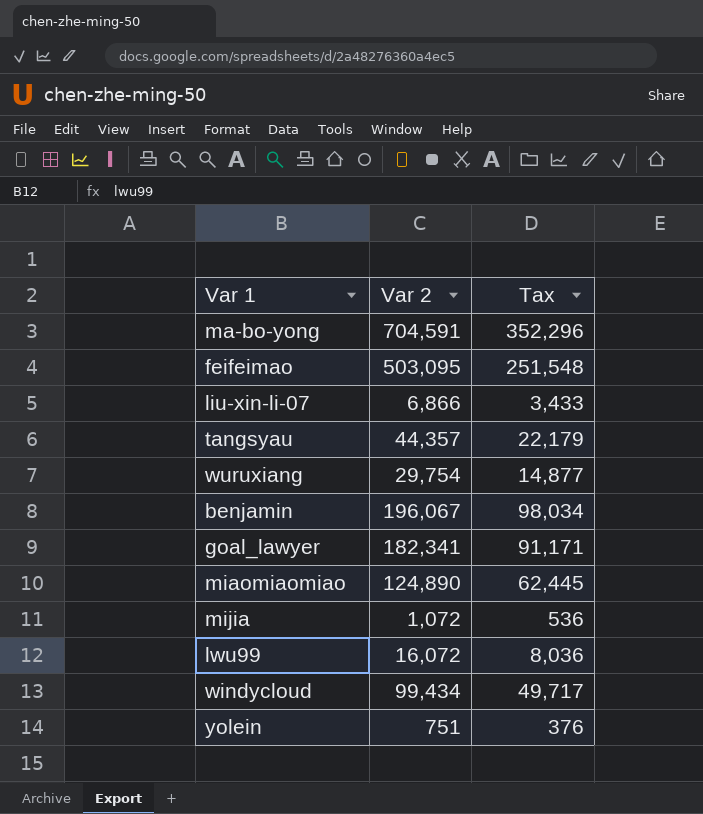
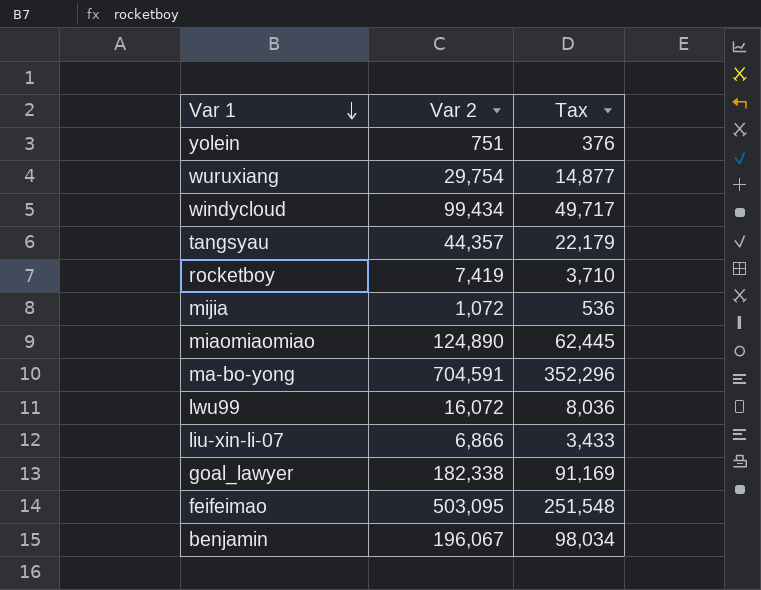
row order: none -> Var 1 descending
row rocketboy: none -> 7,419 | 3,710
goal_lawyer | Var 2: 182,341 -> 182,338
goal_lawyer | Tax: 91,171 -> 91,169

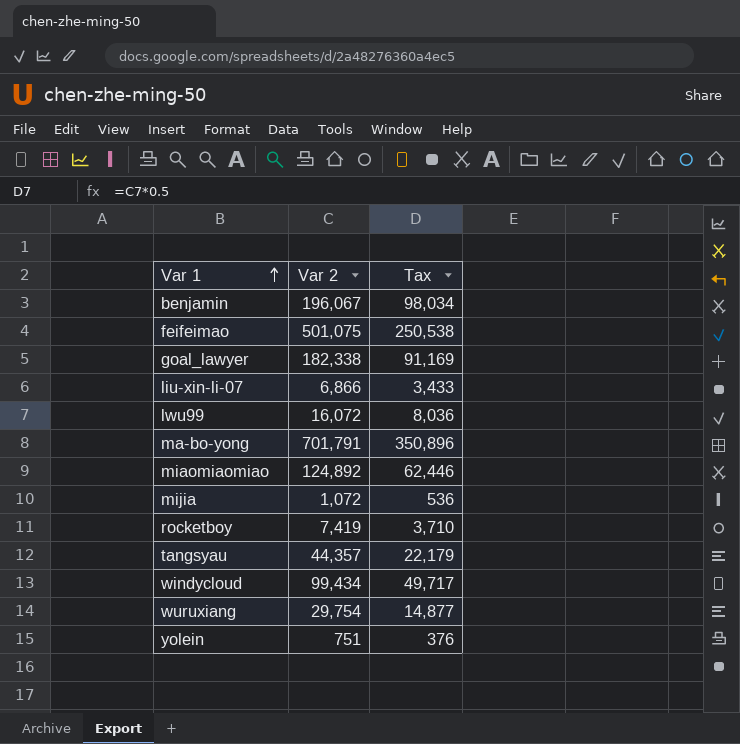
row order: Var 1 descending -> Var 1 ascending
feifeimao | Var 2: 503,095 -> 501,075
feifeimao | Tax: 251,548 -> 250,538
ma-bo-yong | Var 2: 704,591 -> 701,791
ma-bo-yong | Tax: 352,296 -> 350,896
miaomiaomiao | Var 2: 124,890 -> 124,892
miaomiaomiao | Tax: 62,445 -> 62,446

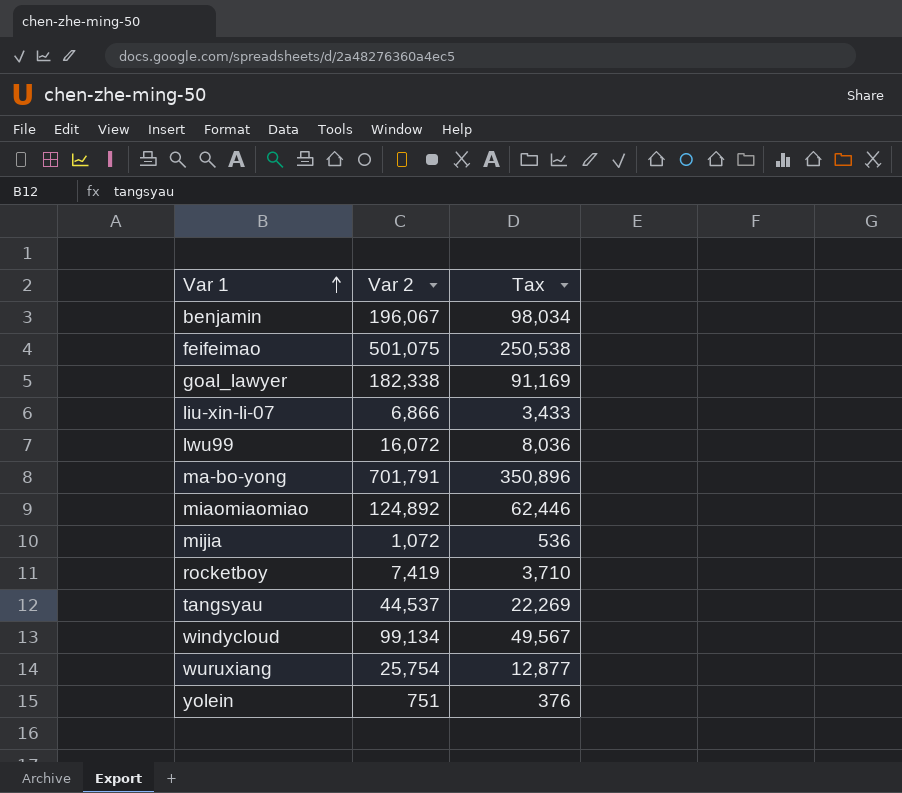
tangsyau | Var 2: 44,357 -> 44,537
tangsyau | Tax: 22,179 -> 22,269
windycloud | Var 2: 99,434 -> 99,134
windycloud | Tax: 49,717 -> 49,567
wuruxiang | Var 2: 29,754 -> 25,754
wuruxiang | Tax: 14,877 -> 12,877

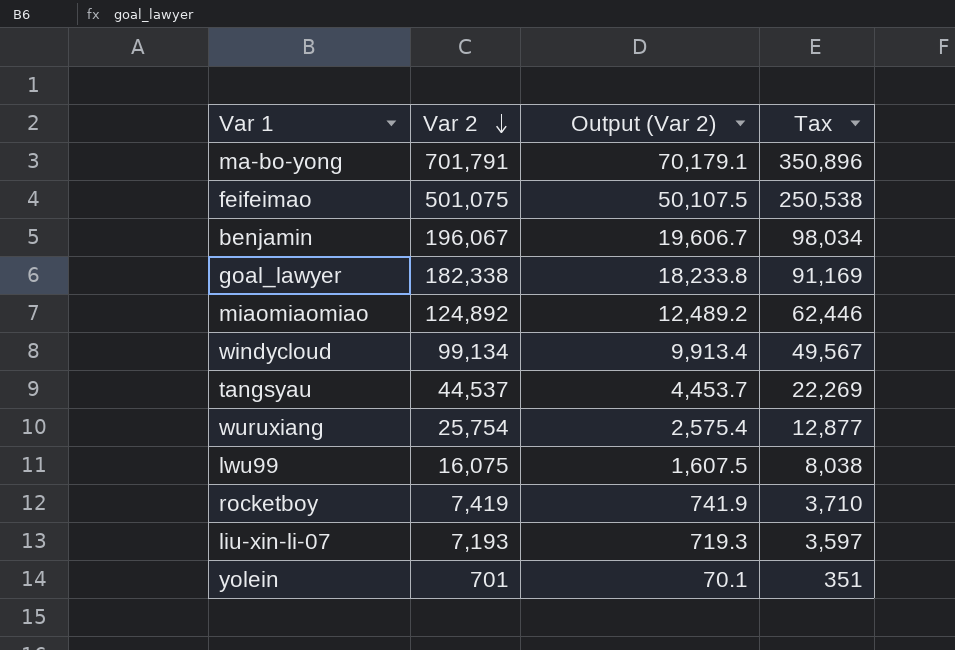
row order: Var 1 ascending -> Var 2 descending
column Output (Var 2) | formula: none -> [Var 2] * 0.1
row mijia: 1,072 | 536 -> none
lwu99 | Var 2: 16,072 -> 16,075
lwu99 | Tax: 8,036 -> 8,038
liu-xin-li-07 | Var 2: 6,866 -> 7,193
liu-xin-li-07 | Tax: 3,433 -> 3,597
yolein | Var 2: 751 -> 701
yolein | Tax: 376 -> 351

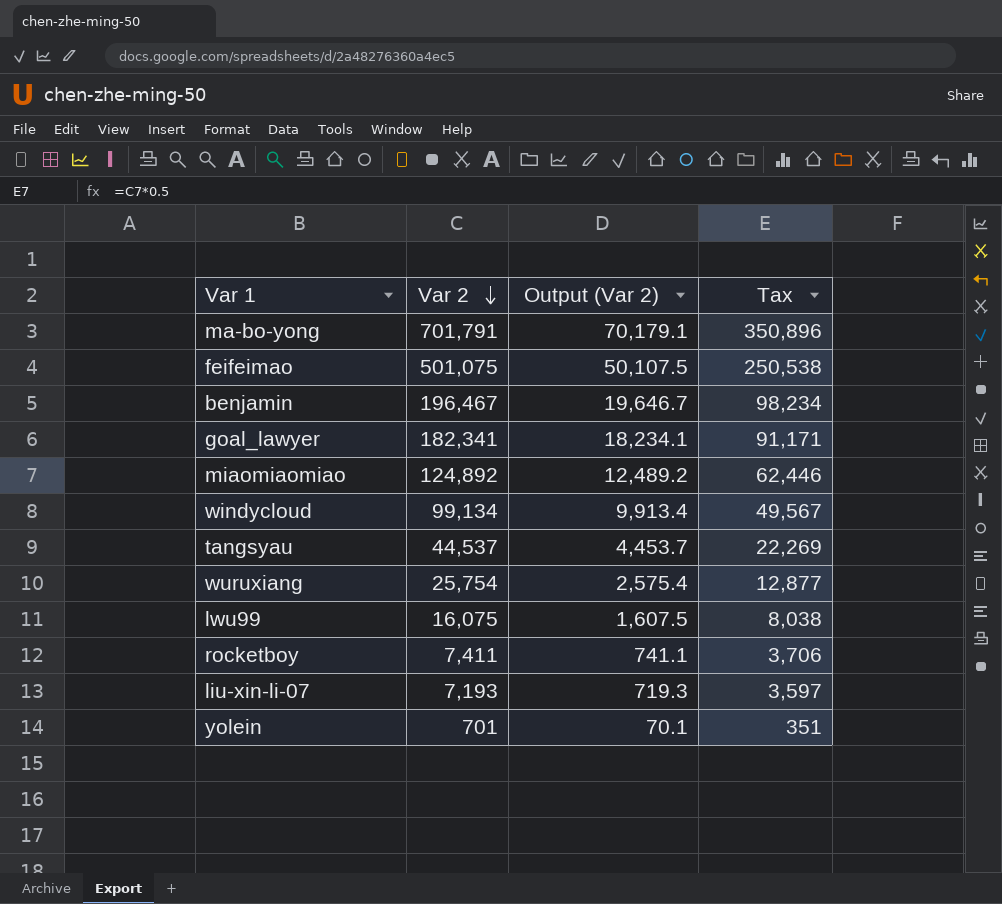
benjamin | Var 2: 196,067 -> 196,467
benjamin | Output (Var 2): 19,606.7 -> 19,646.7
benjamin | Tax: 98,034 -> 98,234
goal_lawyer | Var 2: 182,338 -> 182,341
goal_lawyer | Output (Var 2): 18,233.8 -> 18,234.1
goal_lawyer | Tax: 91,169 -> 91,171
rocketboy | Var 2: 7,419 -> 7,411
rocketboy | Output (Var 2): 741.9 -> 741.1
rocketboy | Tax: 3,710 -> 3,706

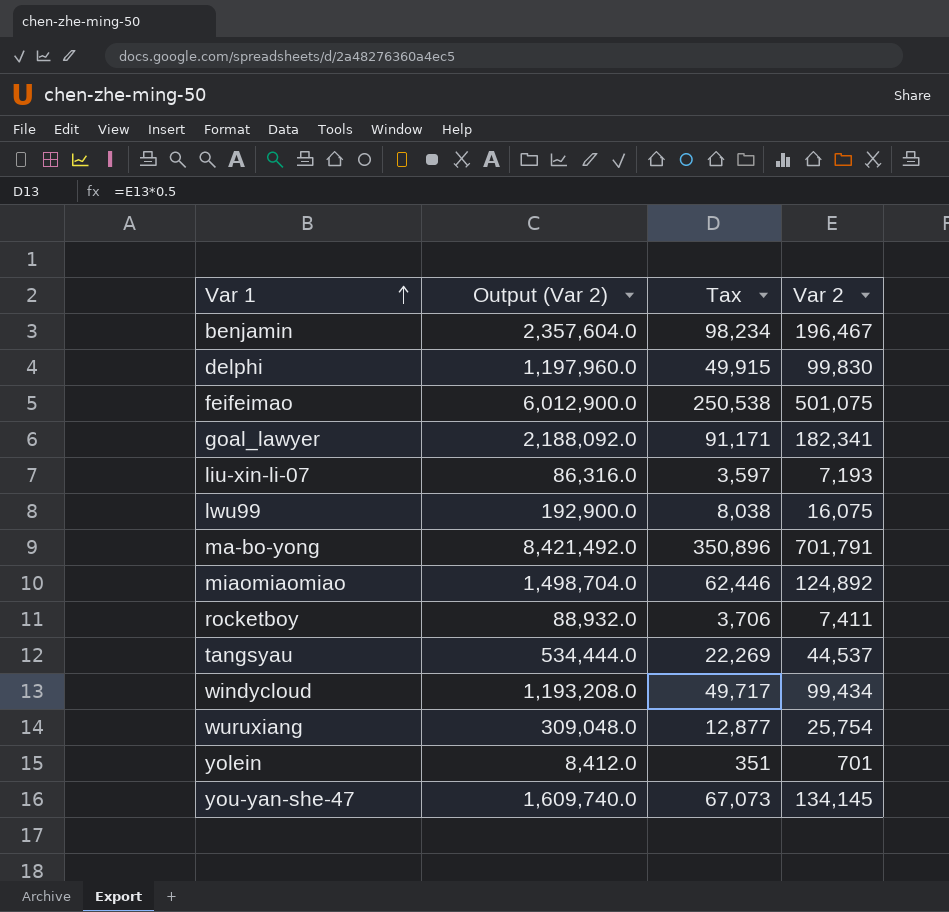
row order: Var 2 descending -> Var 1 ascending
column Output (Var 2) | formula: [Var 2] * 0.1 -> [Var 2] * 12
column Var 2 | position: 2 -> 4
row delphi: none -> 1,197,960.0 | 49,915 | 99,830
windycloud | Tax: 49,567 -> 49,717
windycloud | Var 2: 99,134 -> 99,434
row you-yan-she-47: none -> 1,609,740.0 | 67,073 | 134,145

